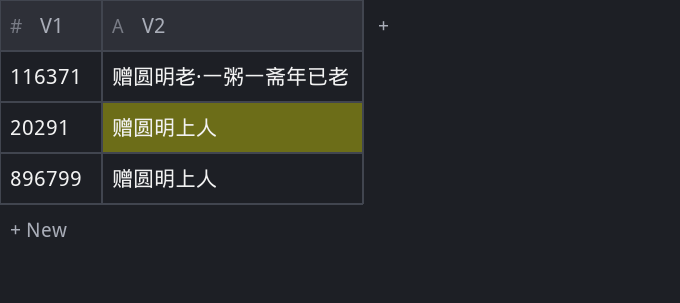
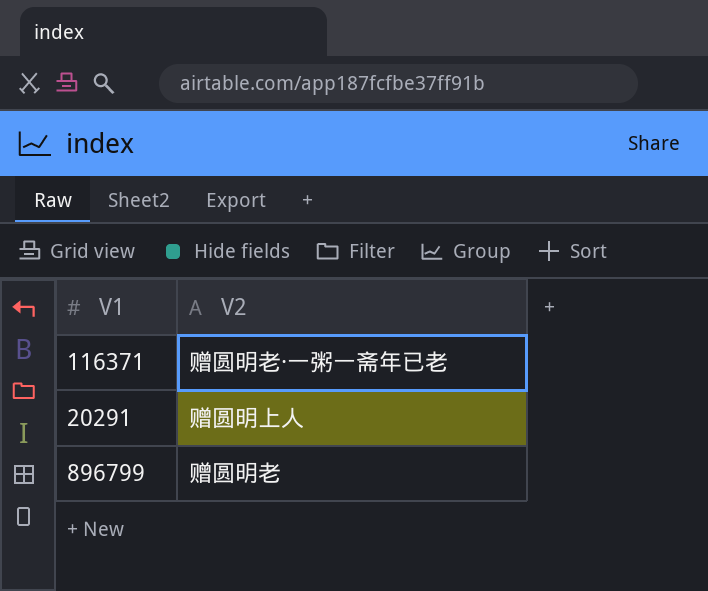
896799 | V2: 赠圆明上人 -> 赠圆明老

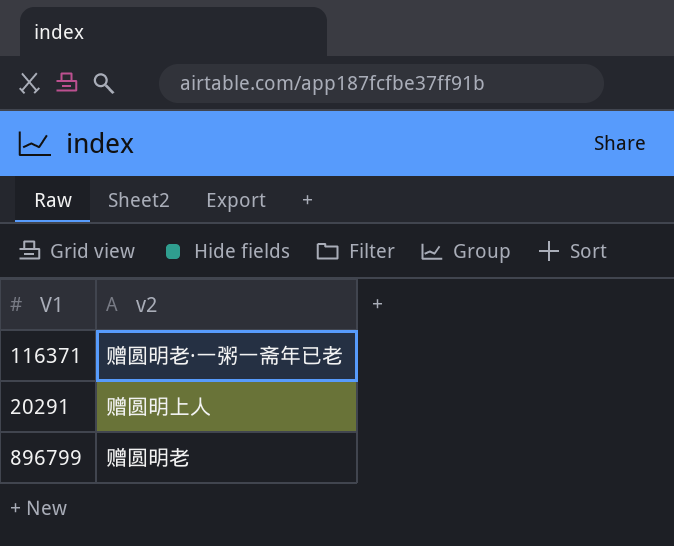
column name: V2 -> v2

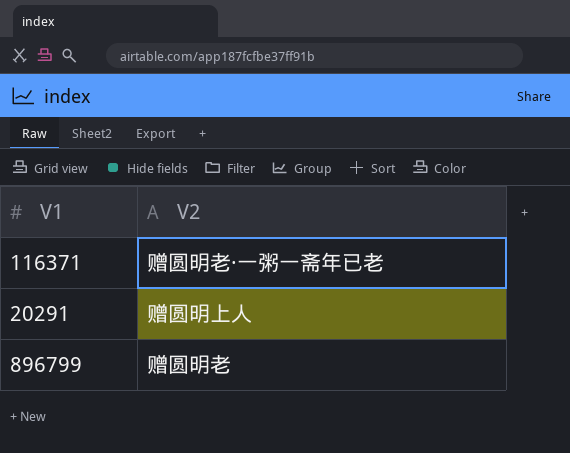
column name: v2 -> V2

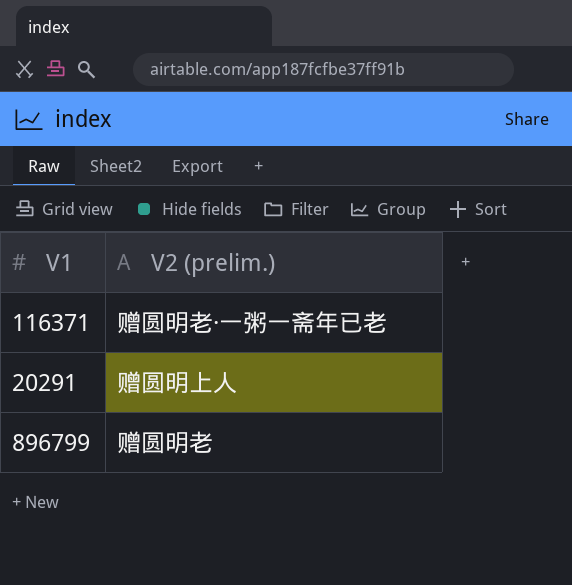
column name: V2 -> V2 (prelim.)

